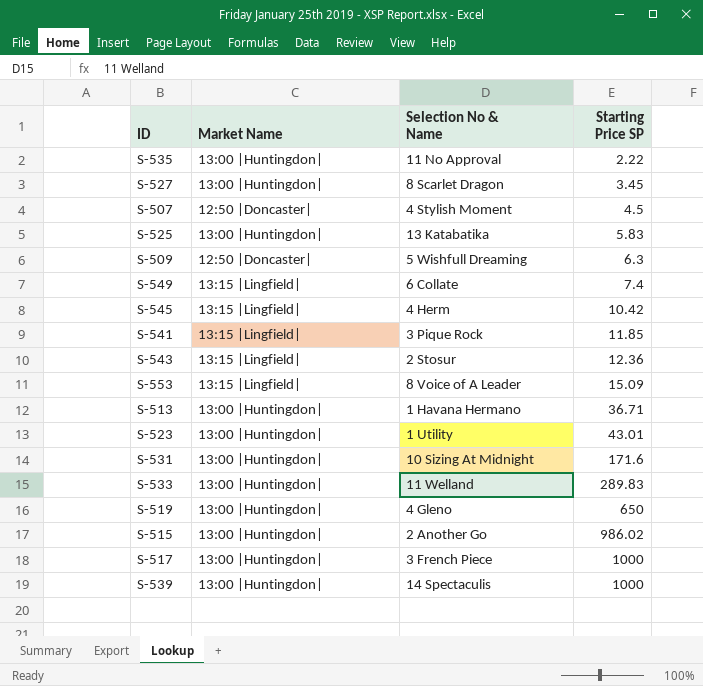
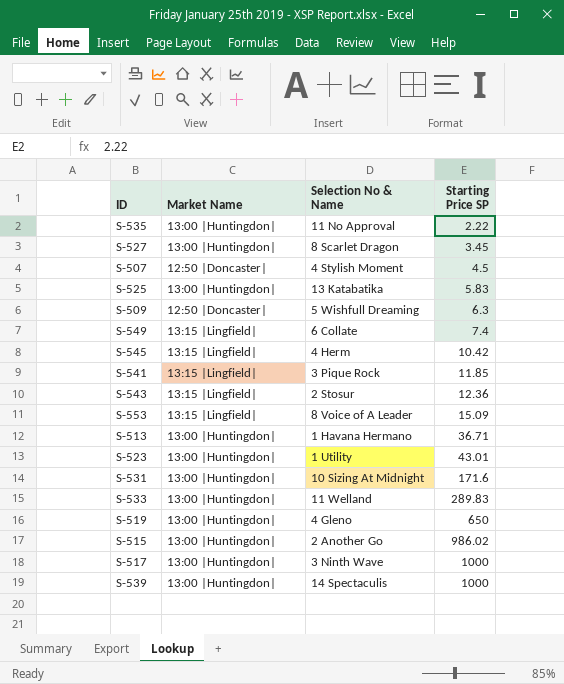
S-517 | Selection No & Name: 3 French Piece -> 3 Ninth Wave

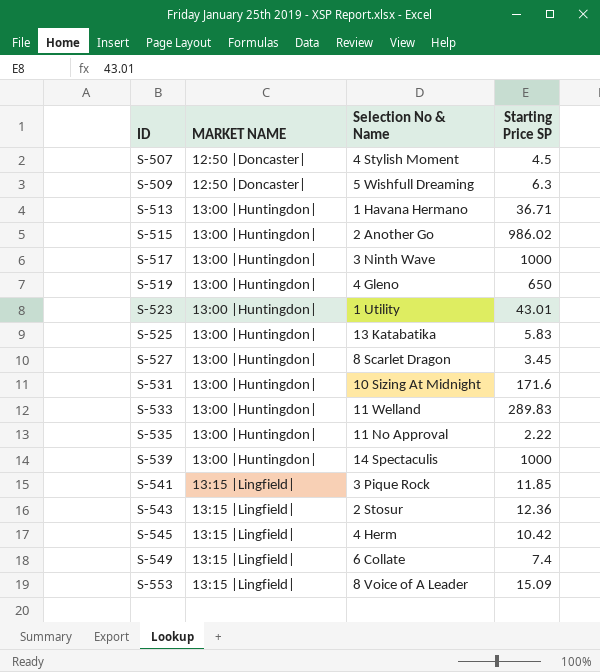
row order: Starting Price SP ascending -> ID ascending
column name: Market Name -> MARKET NAME

